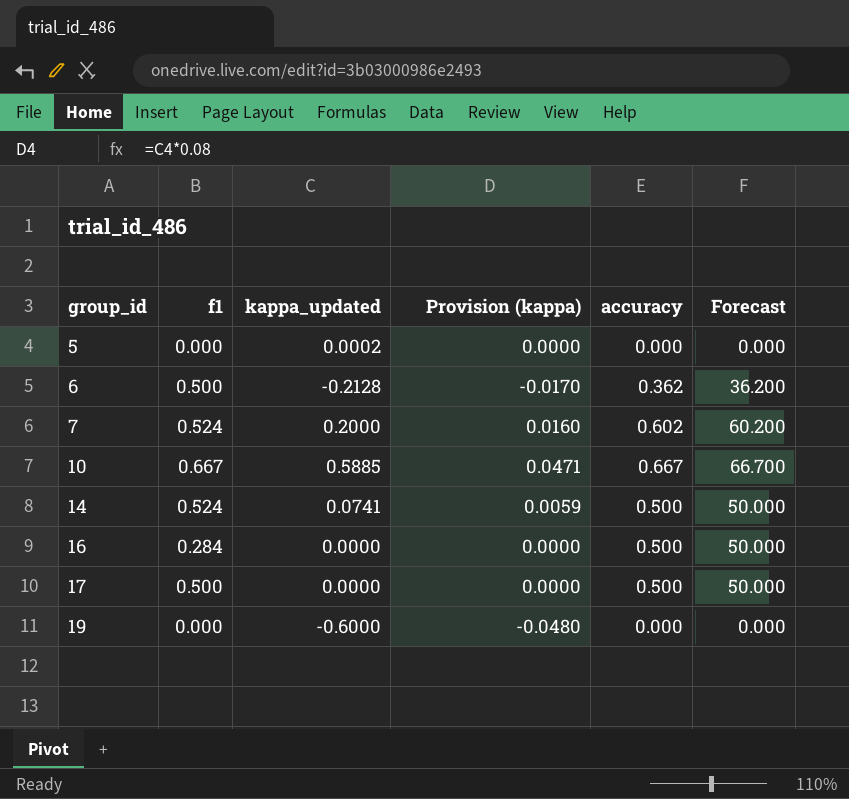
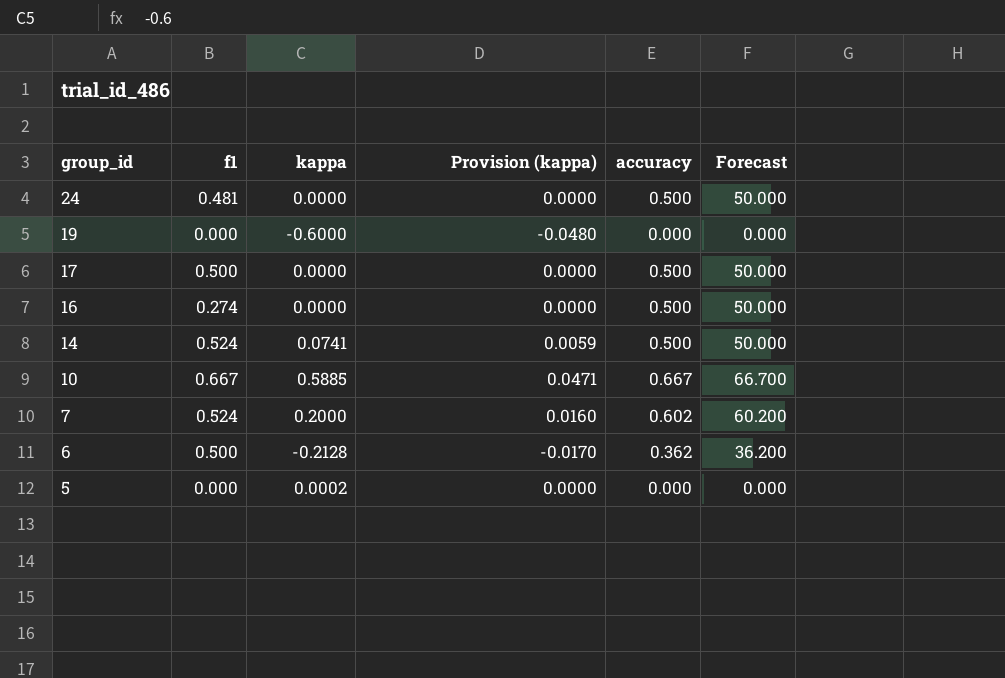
row order: group_id ascending -> group_id descending
column name: kappa_updated -> kappa
row 24: none -> 0.481 | 0.0000 | 0.0000 | 0.500 | 50.000
16 | f1: 0.284 -> 0.274

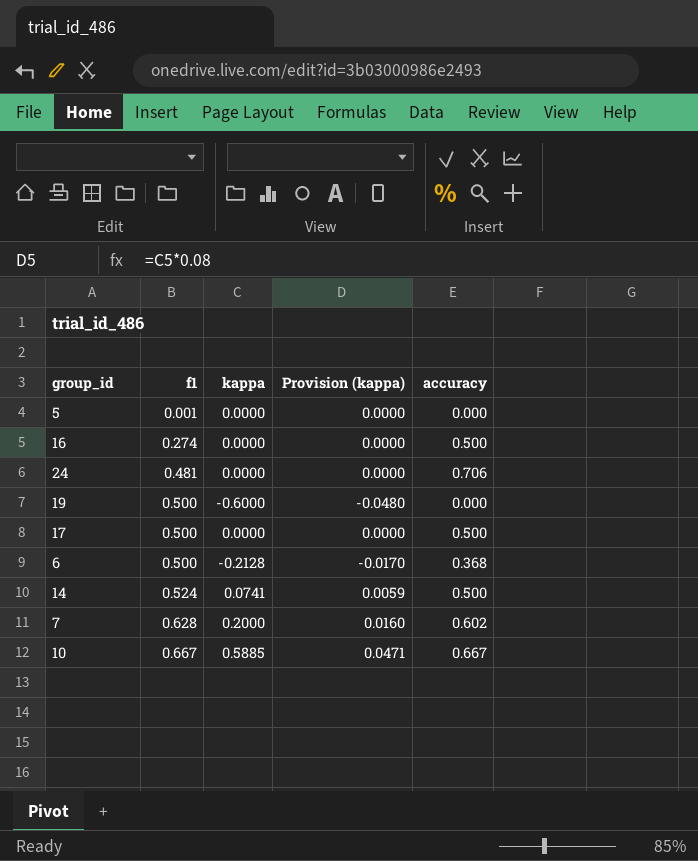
row order: group_id descending -> f1 ascending
column Forecast | formula: [accuracy] * 100 -> none
5 | f1: 0.000 -> 0.001
5 | kappa: 0.0002 -> 0.0000
24 | accuracy: 0.500 -> 0.706
19 | f1: 0.000 -> 0.500
6 | accuracy: 0.362 -> 0.368
7 | f1: 0.524 -> 0.628

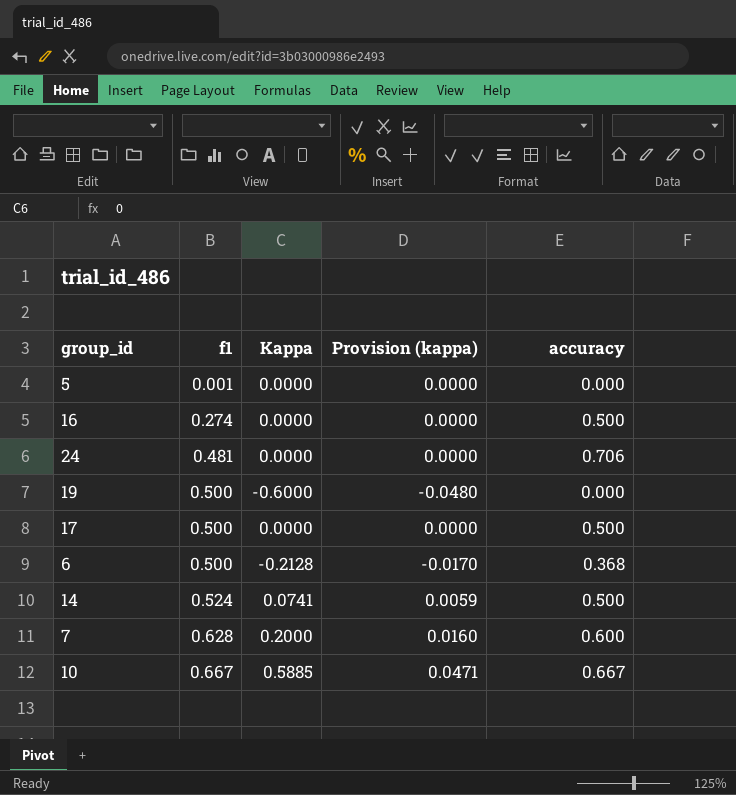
column name: kappa -> Kappa
7 | accuracy: 0.602 -> 0.600

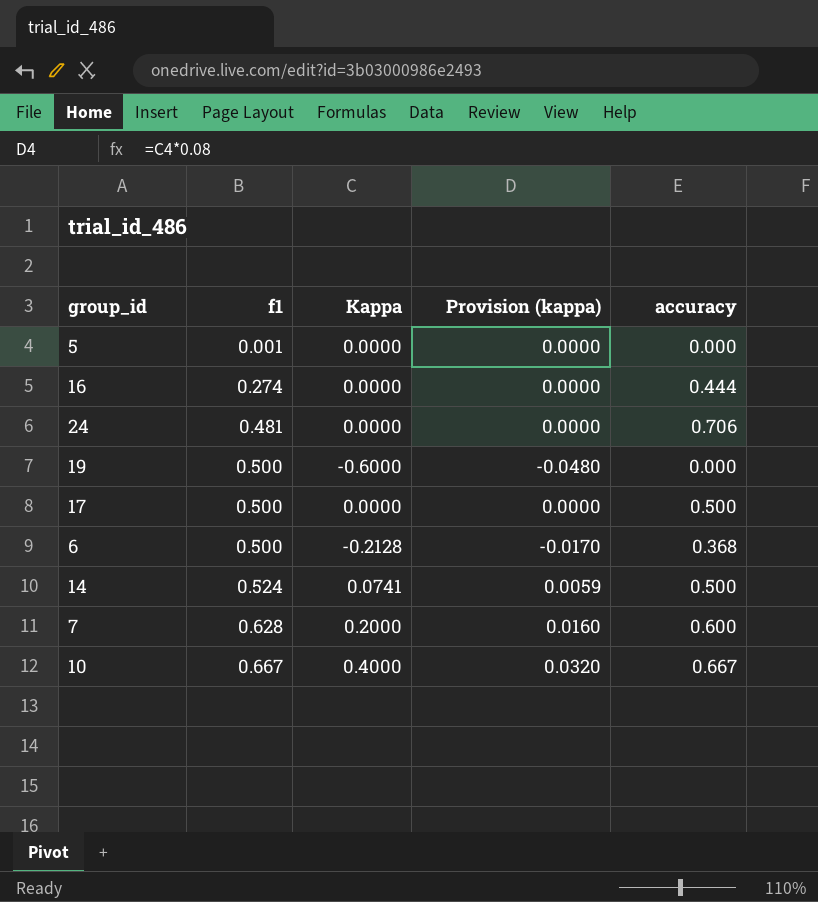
16 | accuracy: 0.500 -> 0.444
10 | Kappa: 0.5885 -> 0.4000
10 | Provision (kappa): 0.0471 -> 0.0320

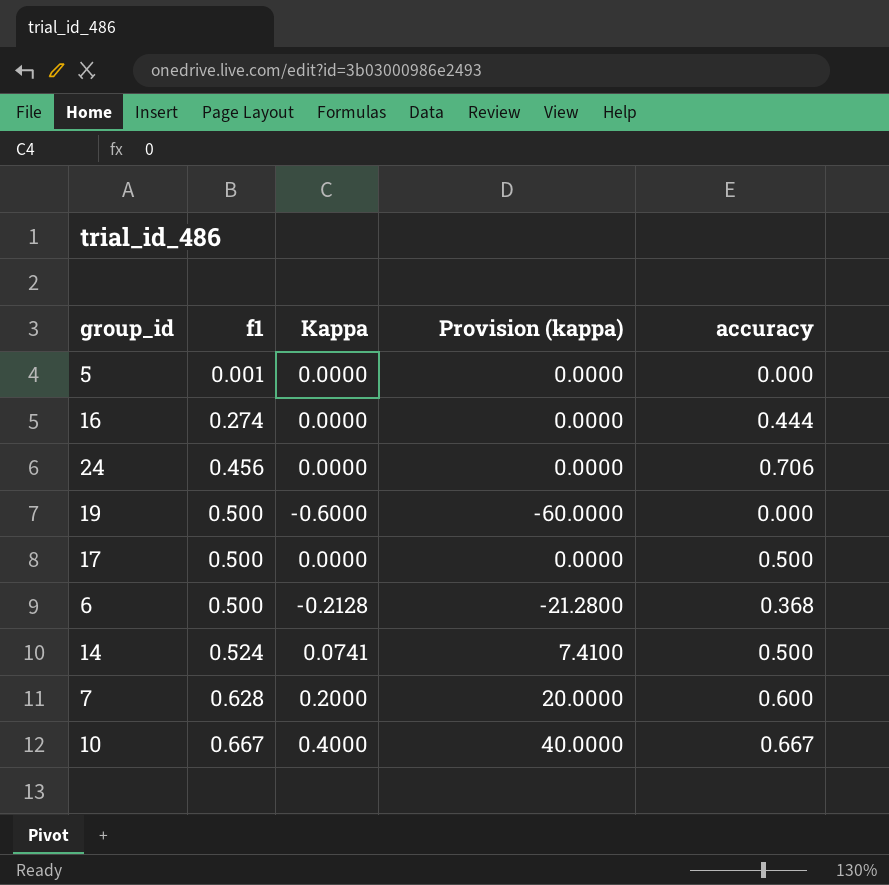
column Provision (kappa) | formula: [Kappa] * 0.08 -> [Kappa] * 100
24 | f1: 0.481 -> 0.456

